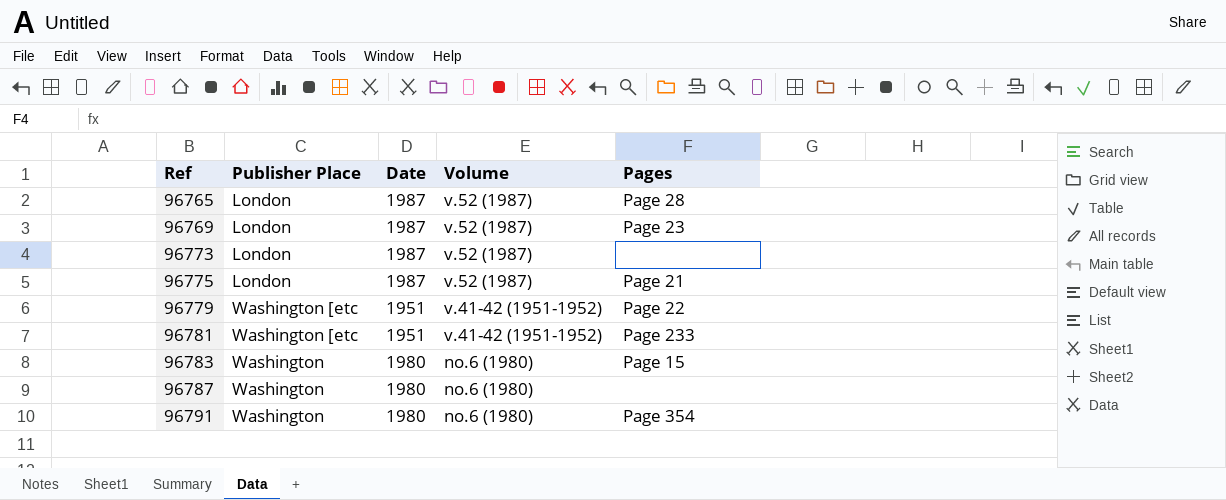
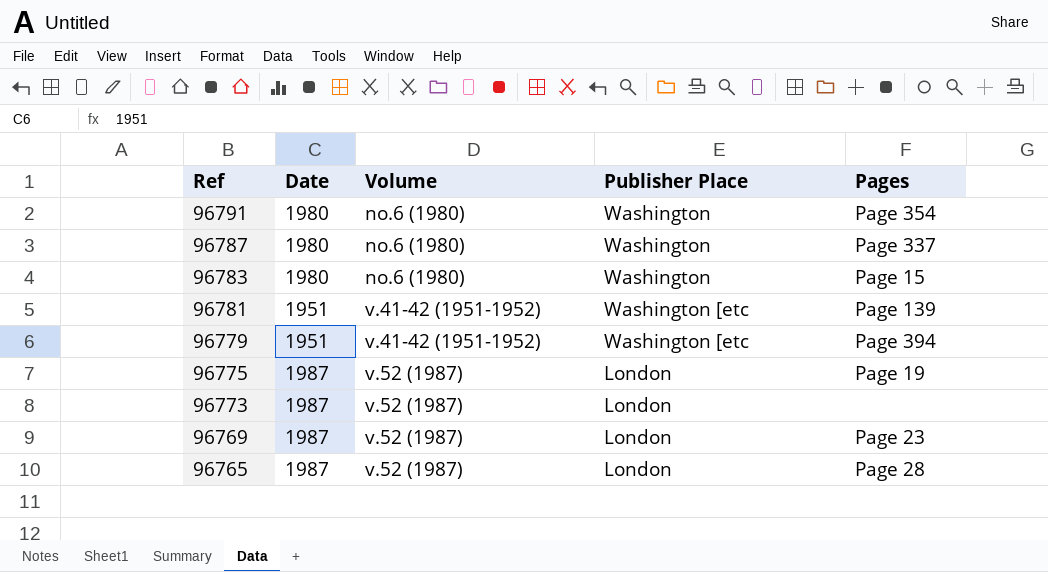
row order: Ref ascending -> Ref descending
column Publisher Place | position: 2 -> 4
96787 | Pages: none -> Page 337
96781 | Pages: Page 233 -> Page 139
96779 | Pages: Page 22 -> Page 394
96775 | Pages: Page 21 -> Page 19

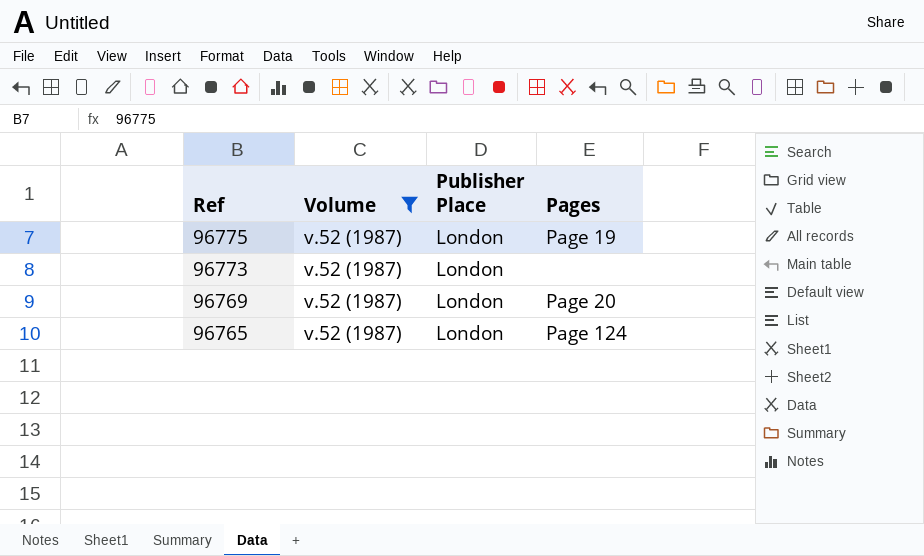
filter: none -> Volume = v.52 (1987)
column Date | position: 2 -> none
96769 | Pages: Page 23 -> Page 20
96765 | Pages: Page 28 -> Page 124

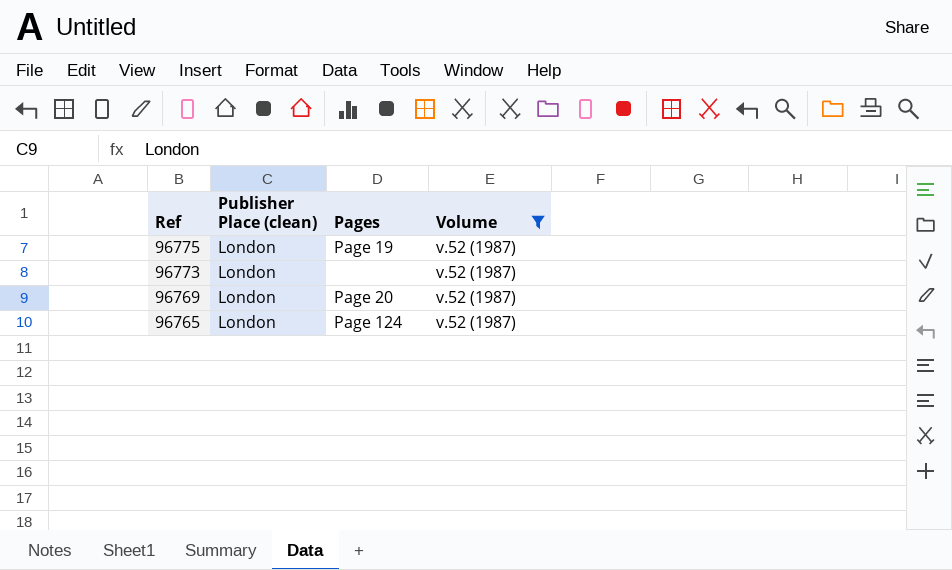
column name: Publisher Place -> Publisher Place (clean)
column Volume | position: 2 -> 4

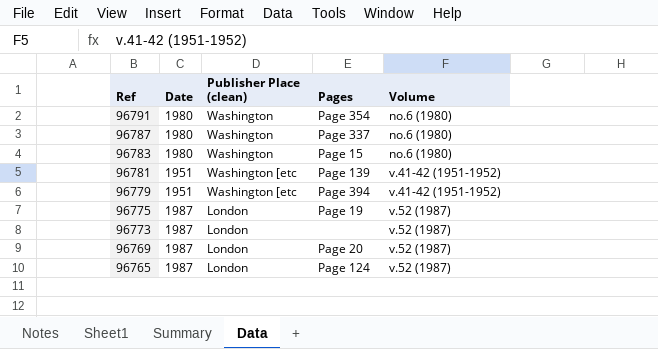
filter: Volume = v.52 (1987) -> none
column Date | position: none -> 2

